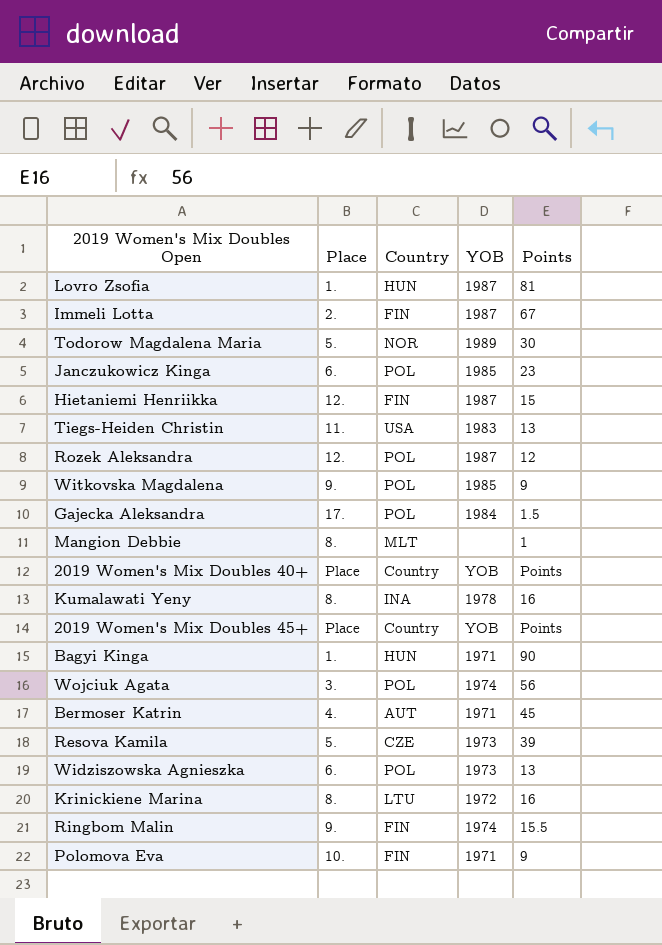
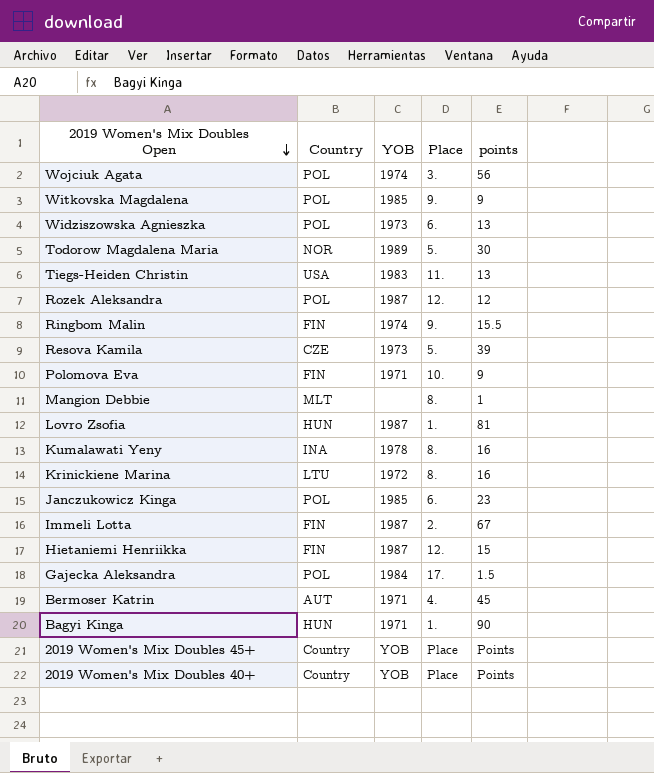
row order: none -> 2019 Women's Mix Doubles Open descending
column Place | position: 2 -> 4
column name: Points -> points

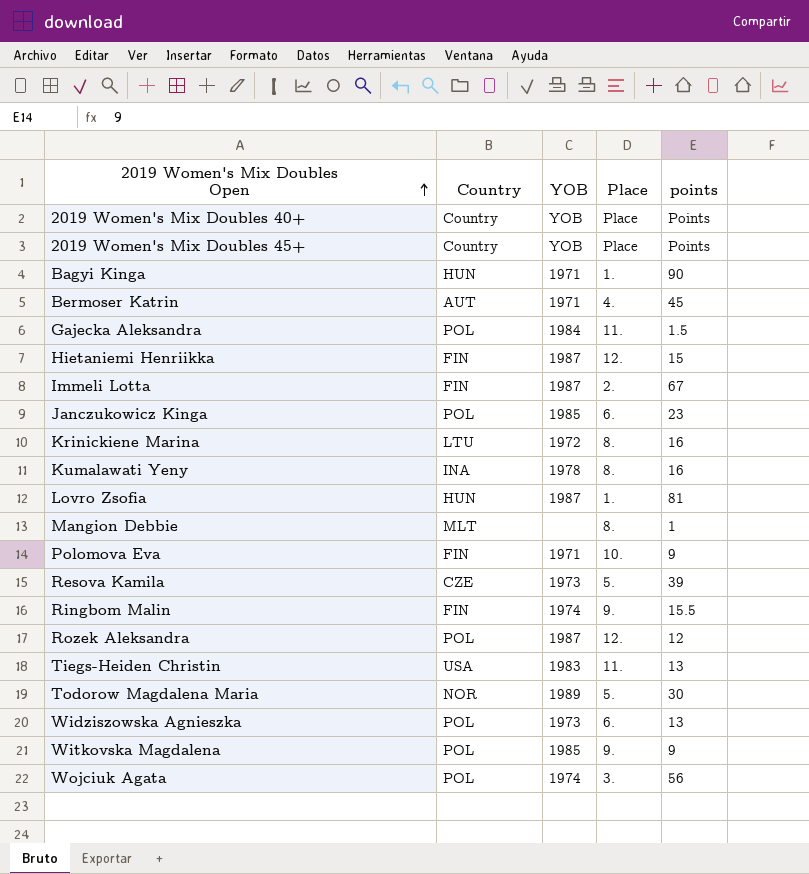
row order: 2019 Women's Mix Doubles Open descending -> 2019 Women's Mix Doubles Open ascending
Gajecka Aleksandra | Place: 17. -> 11.

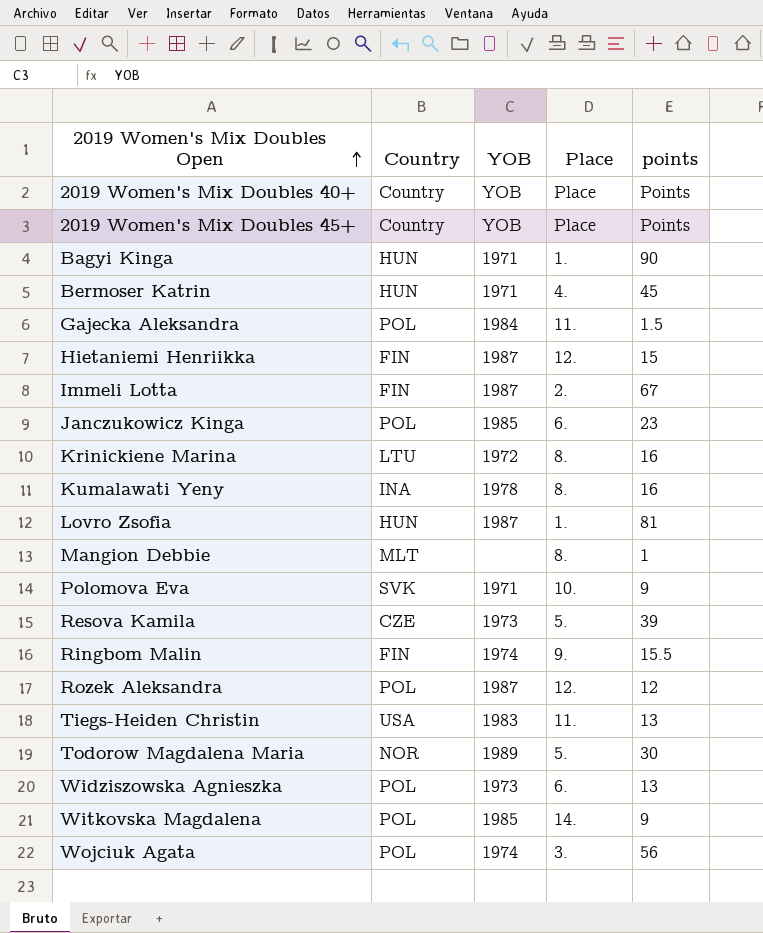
Bermoser Katrin | Country: AUT -> HUN
Polomova Eva | Country: FIN -> SVK
Witkovska Magdalena | Place: 9. -> 14.

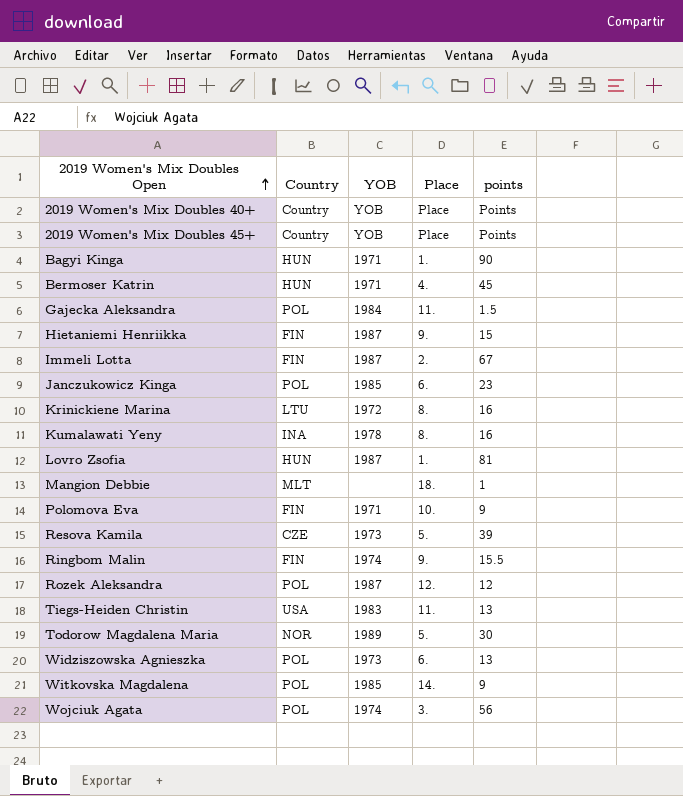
Hietaniemi Henriikka | Place: 12. -> 9.
Mangion Debbie | Place: 8. -> 18.
Polomova Eva | Country: SVK -> FIN

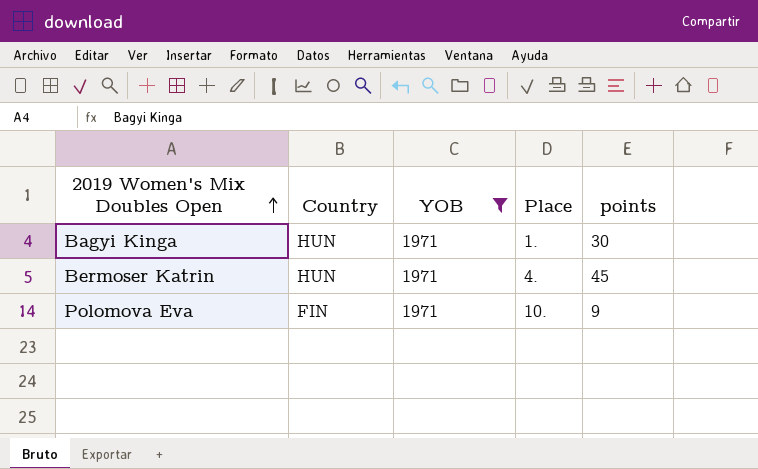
filter: none -> YOB = 1971
Bagyi Kinga | points: 90 -> 30

